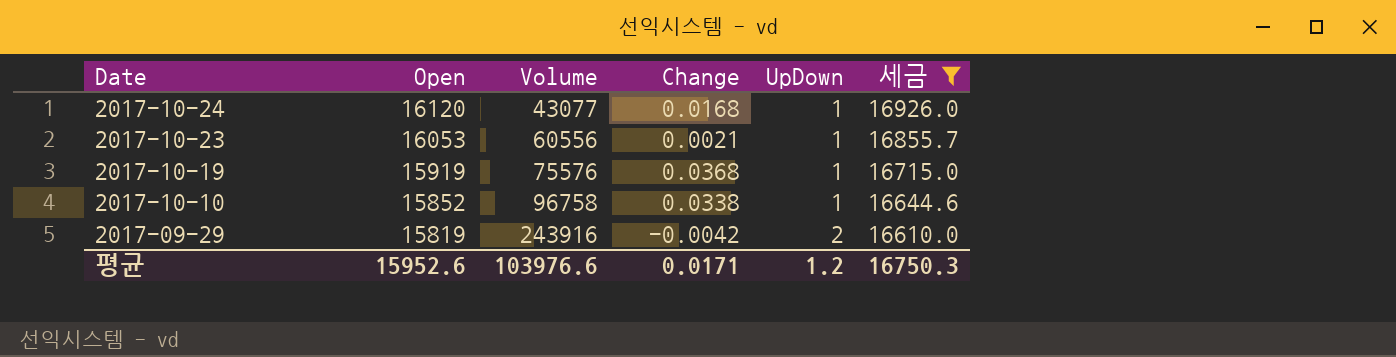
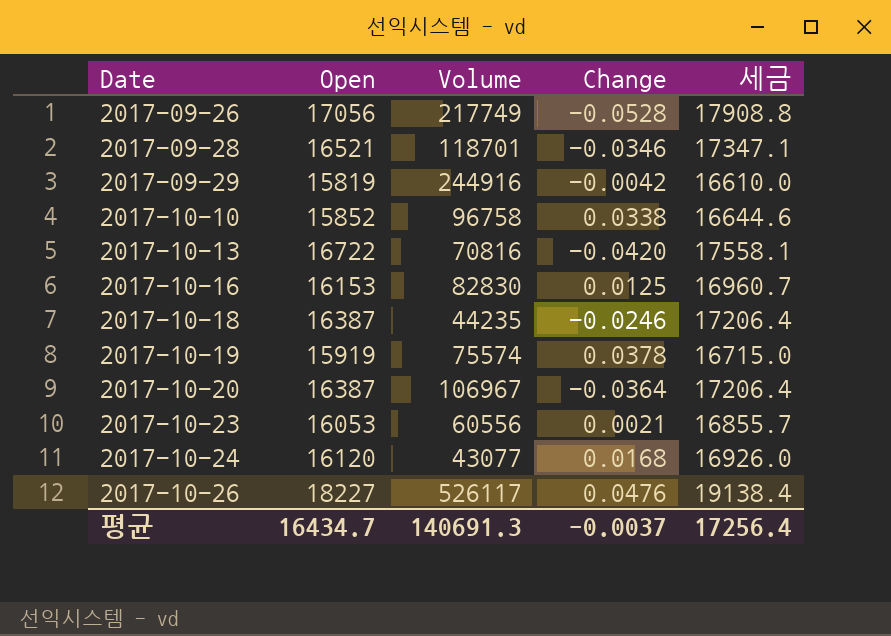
filter: 세금 <= 16926.0 -> none
row order: Date descending -> Date ascending
column UpDown | position: 5 -> none
2017-09-29 | Volume: 243916 -> 244916
2017-10-19 | Volume: 75576 -> 75574
2017-10-19 | Change: 0.0368 -> 0.0378
평균 | Open: 15952.6 -> 16434.7
평균 | Volume: 103976.6 -> 140691.3
평균 | Change: 0.0171 -> -0.0037
평균 | 세금: 16750.3 -> 17256.4

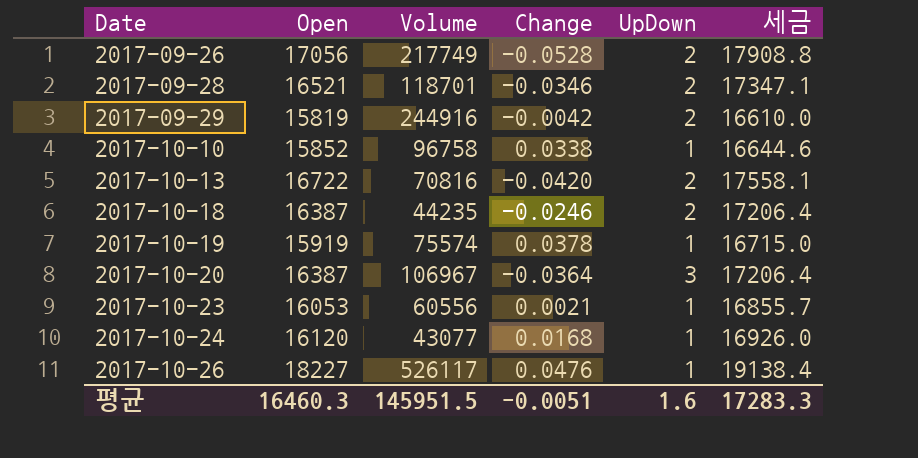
column UpDown | position: none -> 5
row 2017-10-16: 16153 | 82830 | 0.0125 | 16960.7 -> none
평균 | Open: 16434.7 -> 16460.3
평균 | Volume: 140691.3 -> 145951.5
평균 | Change: -0.0037 -> -0.0051
평균 | 세금: 17256.4 -> 17283.3

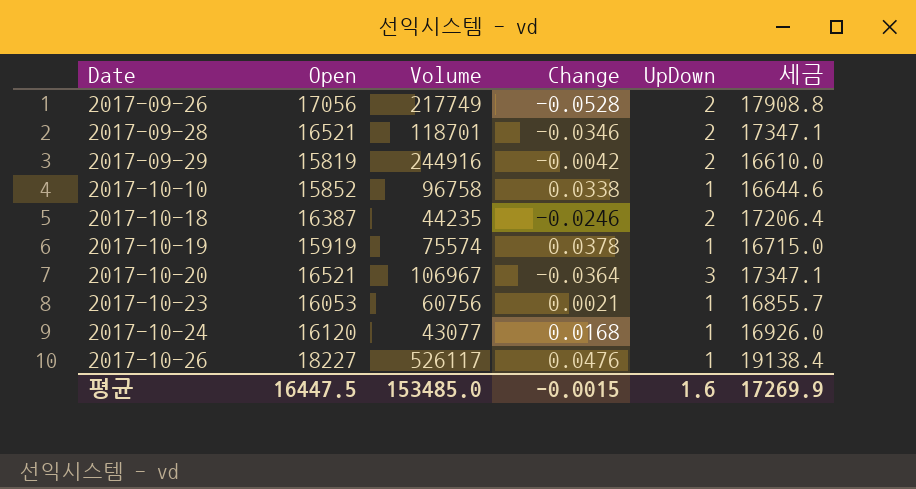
row 2017-10-13: 16722 | 70816 | -0.0420 | 2 | 17558.1 -> none
2017-10-20 | Open: 16387 -> 16521
2017-10-20 | 세금: 17206.4 -> 17347.1
2017-10-23 | Volume: 60556 -> 60756
평균 | Open: 16460.3 -> 16447.5
평균 | Volume: 145951.5 -> 153485.0
평균 | Change: -0.0051 -> -0.0015
평균 | 세금: 17283.3 -> 17269.9

